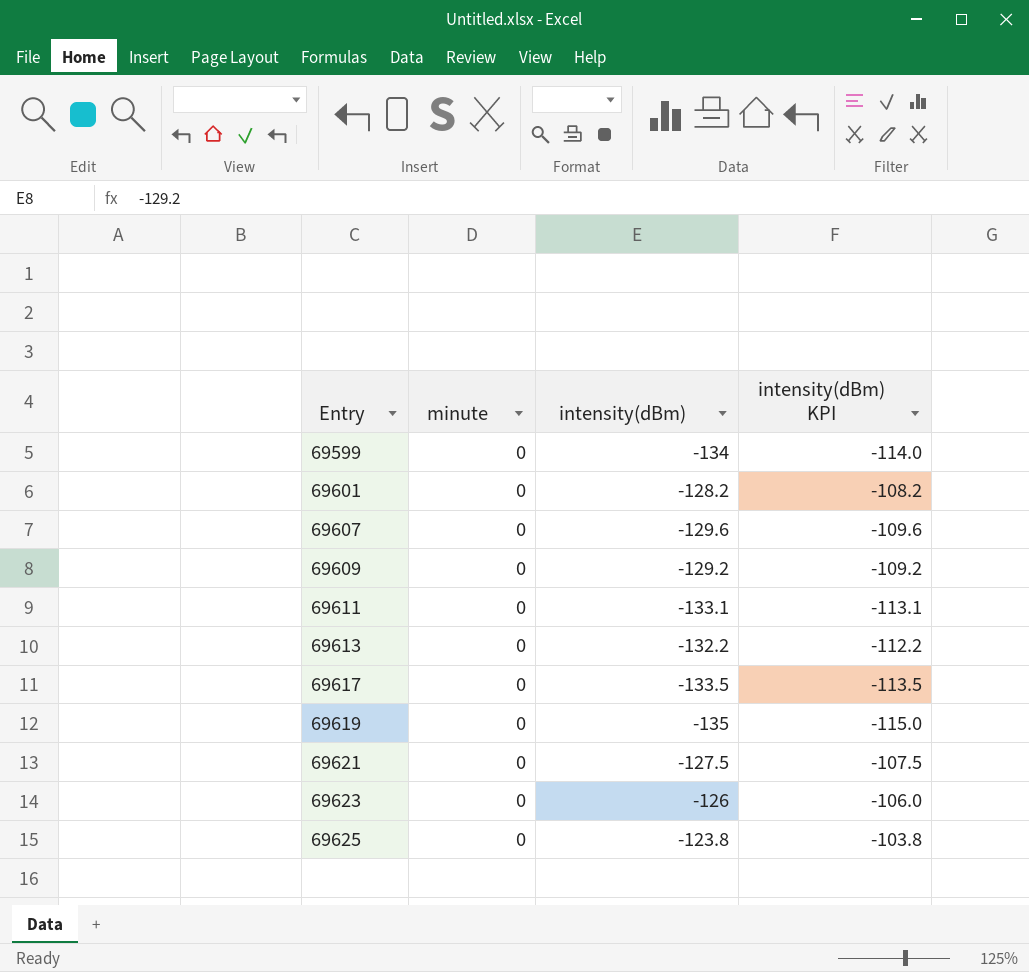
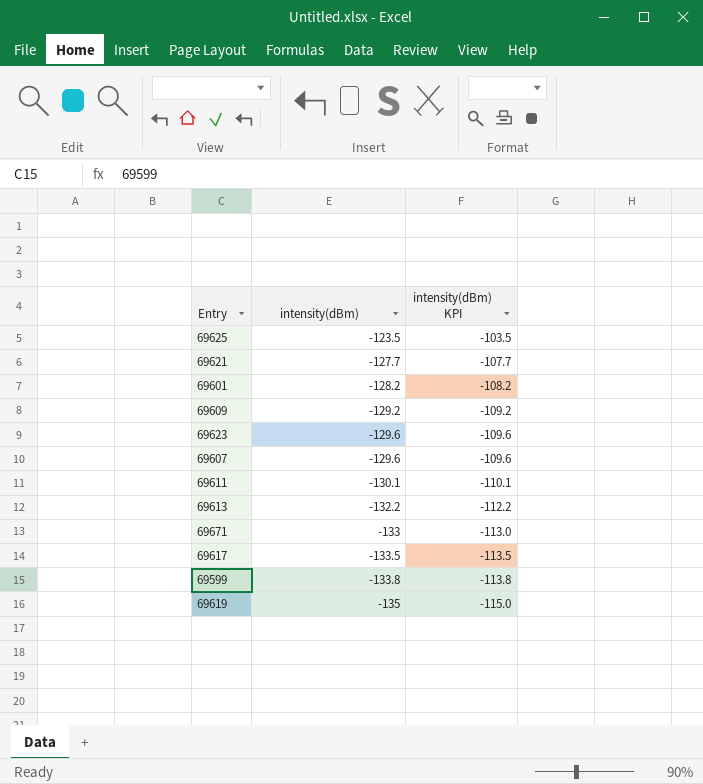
row order: Entry ascending -> intensity(dBm) descending
column minute | position: 2 -> none
69625 | intensity(dBm): -123.8 -> -123.5
69625 | intensity(dBm) KPI: -103.8 -> -103.5
69621 | intensity(dBm): -127.5 -> -127.7
69621 | intensity(dBm) KPI: -107.5 -> -107.7
69623 | intensity(dBm): -126 -> -129.6
69623 | intensity(dBm) KPI: -106.0 -> -109.6
69611 | intensity(dBm): -133.1 -> -130.1
69611 | intensity(dBm) KPI: -113.1 -> -110.1
row 69671: none -> -133 | -113.0
69599 | intensity(dBm): -134 -> -133.8
69599 | intensity(dBm) KPI: -114.0 -> -113.8

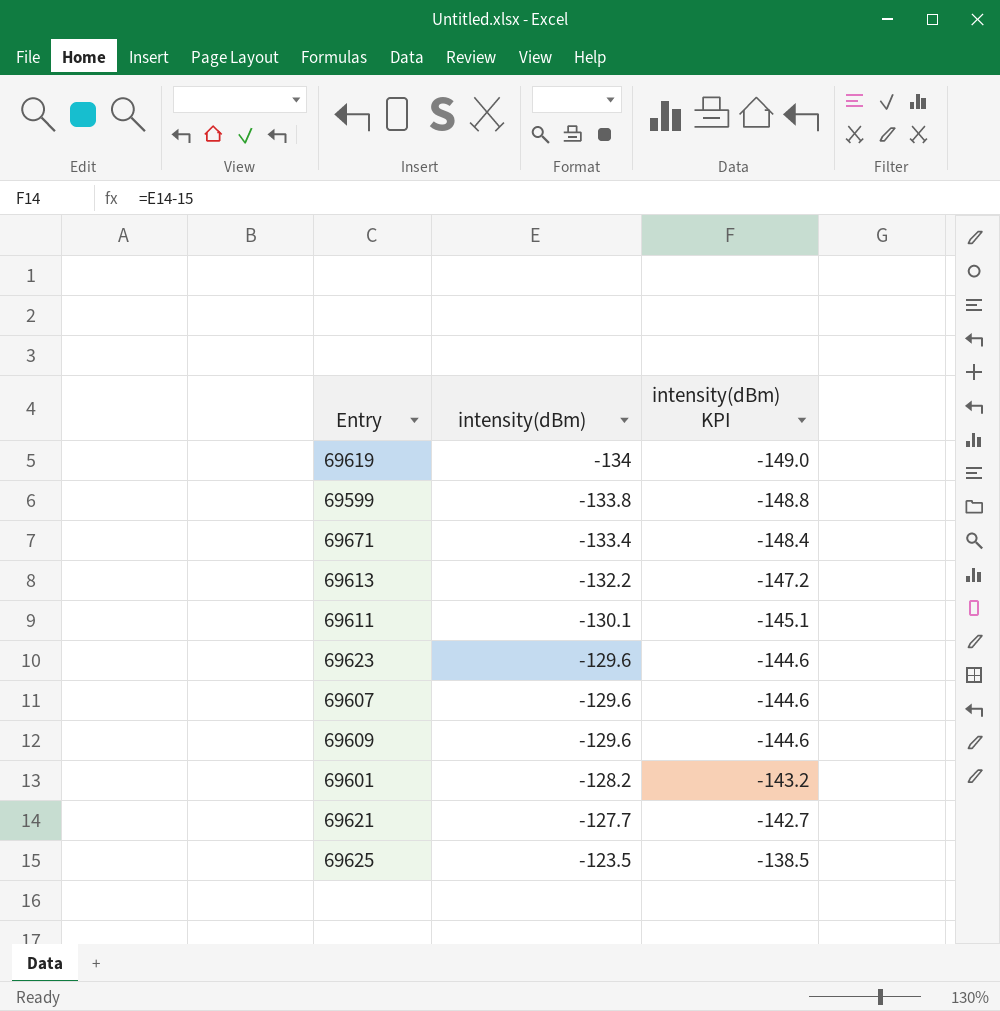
row order: intensity(dBm) descending -> intensity(dBm) ascending
column intensity(dBm) KPI | formula: [intensity(dBm)] + 20 -> [intensity(dBm)] - 15
row 69617: -133.5 | -113.5 -> none
69619 | intensity(dBm): -135 -> -134
69671 | intensity(dBm): -133 -> -133.4
69609 | intensity(dBm): -129.2 -> -129.6

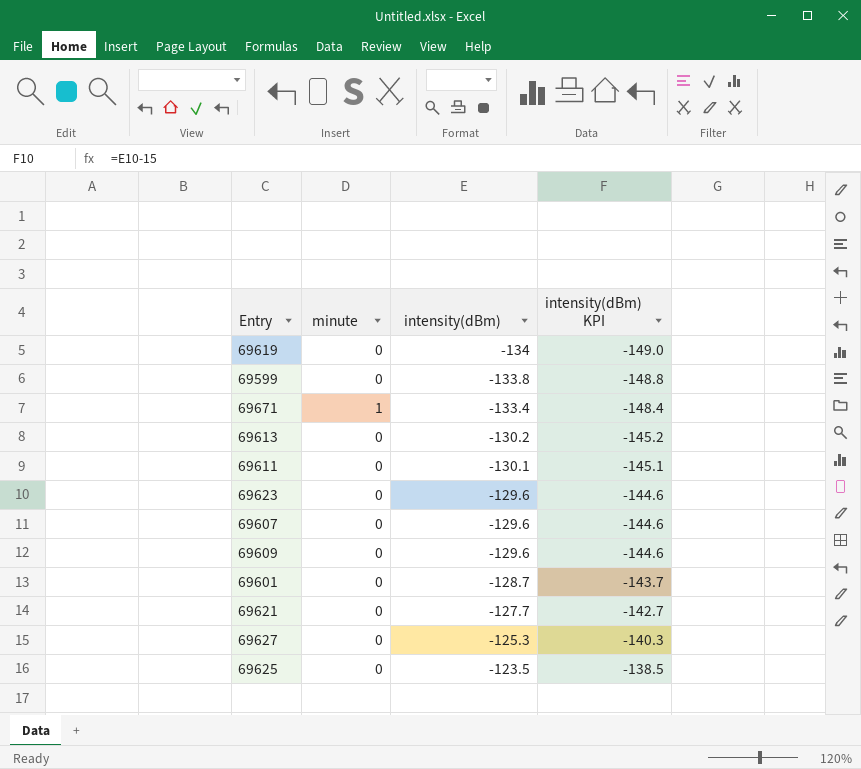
column minute | position: none -> 2
69613 | intensity(dBm): -132.2 -> -130.2
69613 | intensity(dBm) KPI: -147.2 -> -145.2
69601 | intensity(dBm): -128.2 -> -128.7
69601 | intensity(dBm) KPI: -143.2 -> -143.7
row 69627: none -> 0 | -125.3 | -140.3

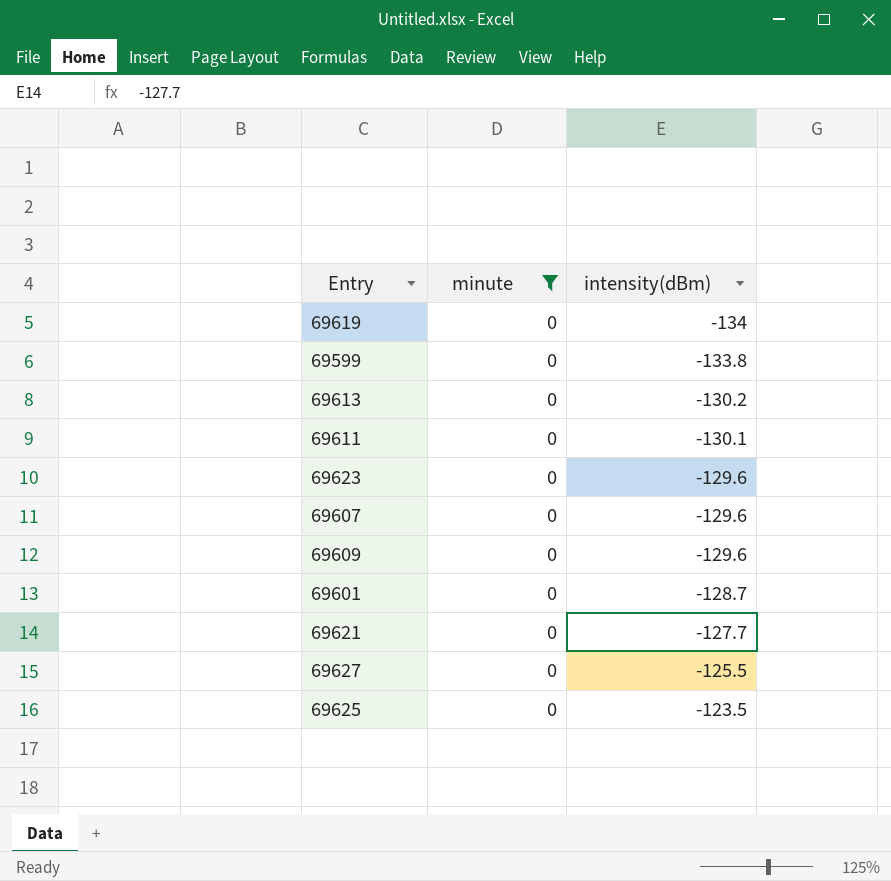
filter: none -> minute = 0
column intensity(dBm) KPI | formula: [intensity(dBm)] - 15 -> none
69627 | intensity(dBm): -125.3 -> -125.5

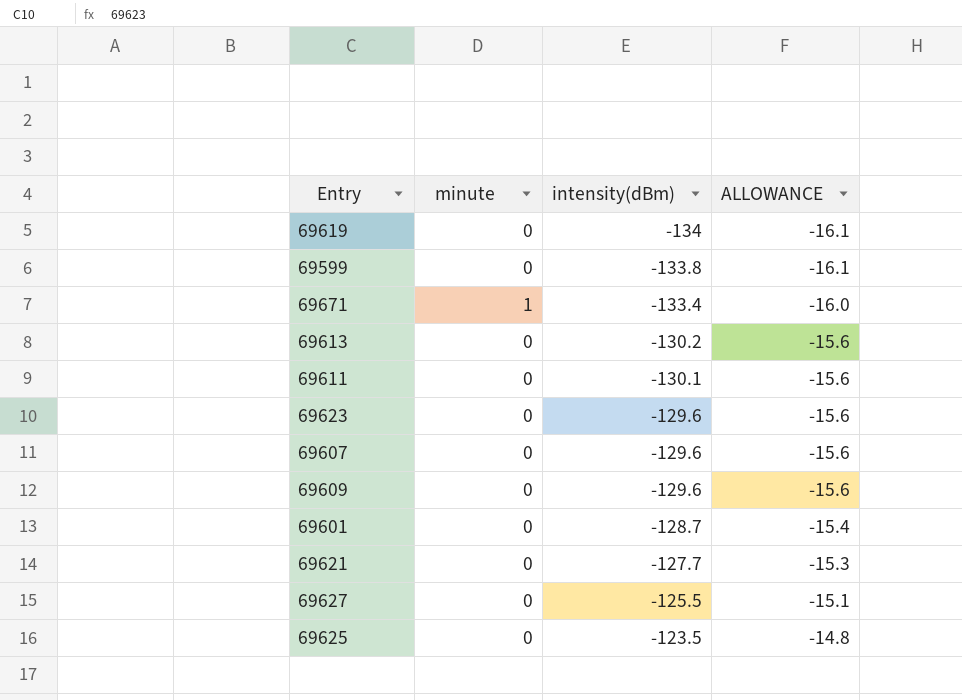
filter: minute = 0 -> none
column ALLOWANCE | formula: none -> [intensity(dBm)] * 0.12

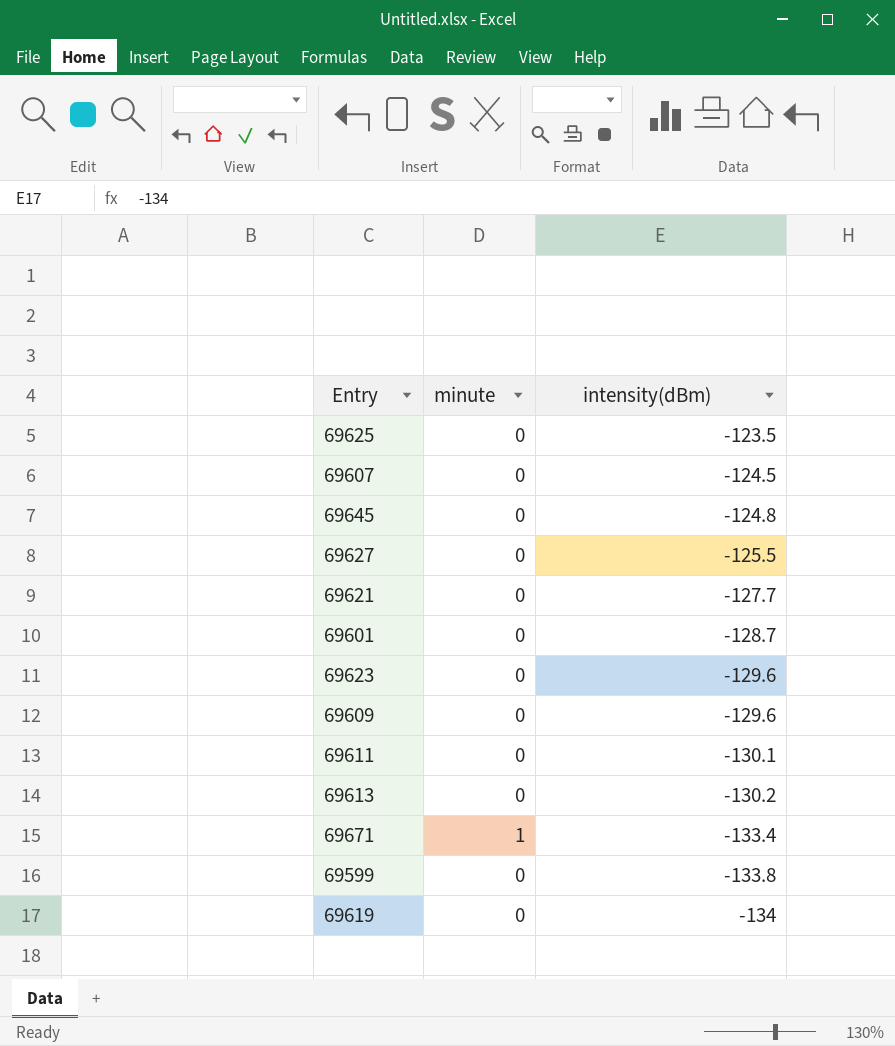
row order: intensity(dBm) ascending -> intensity(dBm) descending
column ALLOWANCE | formula: [intensity(dBm)] * 0.12 -> none
69607 | intensity(dBm): -129.6 -> -124.5
row 69645: none -> 0 | -124.8

